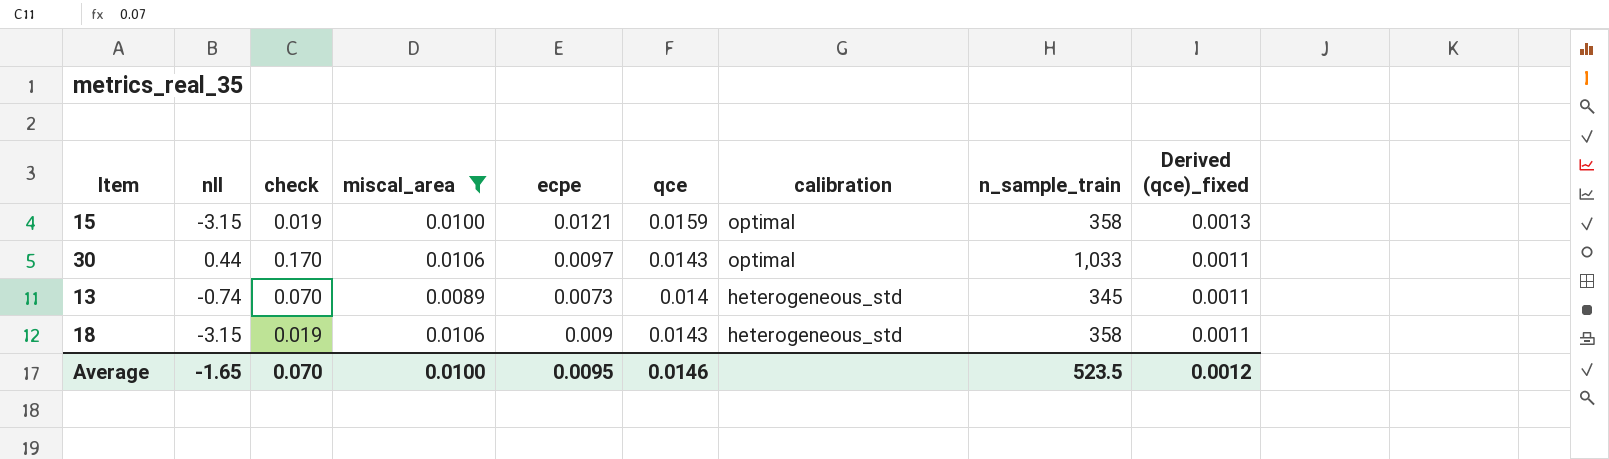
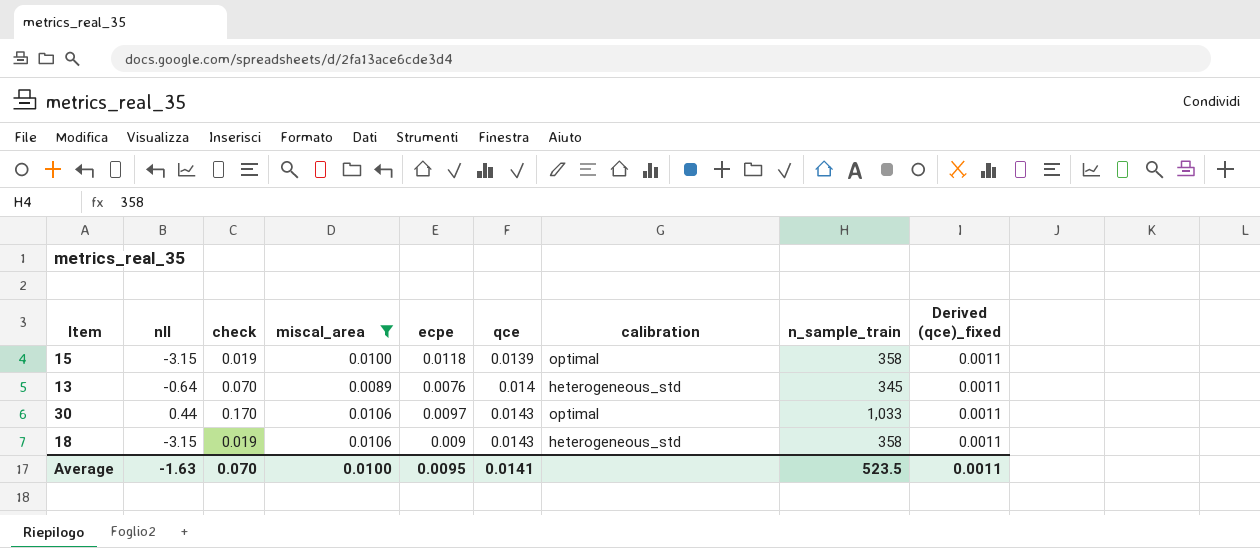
row order: calibration descending -> qce ascending
15 | ecpe: 0.0121 -> 0.0118
15 | qce: 0.0159 -> 0.0139
15 | Derived (qce)_fixed: 0.0013 -> 0.0011
13 | nll: -0.74 -> -0.64
13 | ecpe: 0.0073 -> 0.0076
Average | nll: -1.65 -> -1.63
Average | qce: 0.0146 -> 0.0141
Average | Derived (qce)_fixed: 0.0012 -> 0.0011

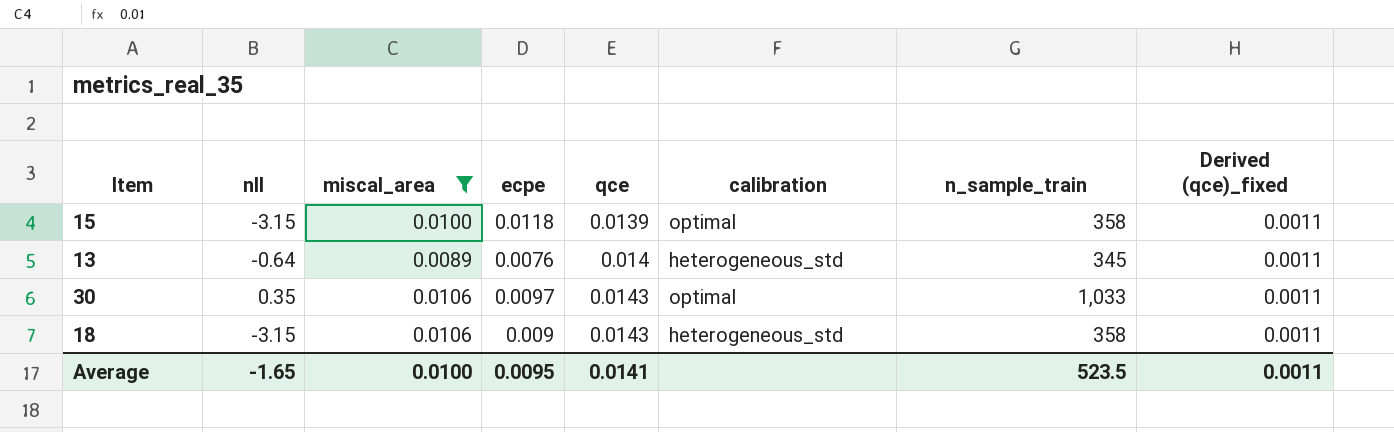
column check | position: 3 -> none
30 | nll: 0.44 -> 0.35
Average | nll: -1.63 -> -1.65

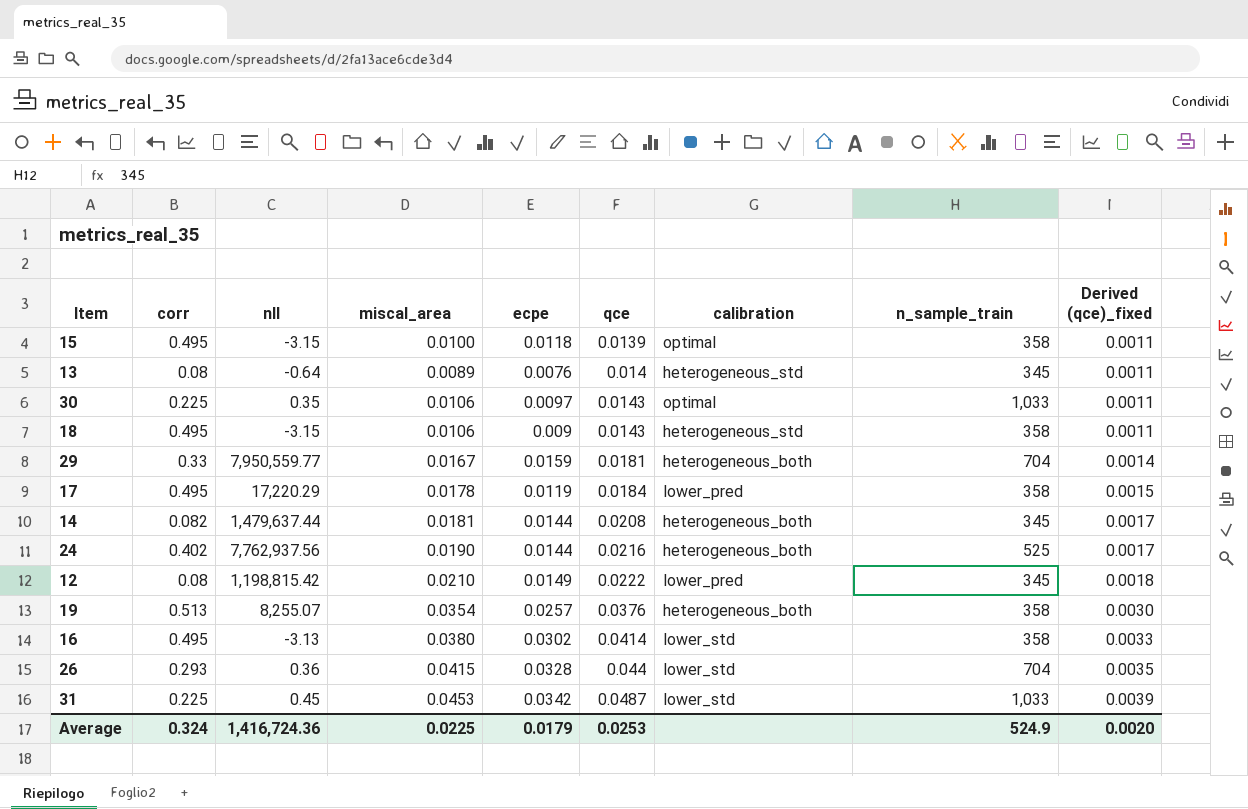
filter: miscal_area <= 0.0106 -> none
column corr | position: none -> 2
Average | nll: -1.65 -> 1,416,724.36
Average | miscal_area: 0.0100 -> 0.0225
Average | ecpe: 0.0095 -> 0.0179
Average | qce: 0.0141 -> 0.0253
Average | n_sample_train: 523.5 -> 524.9
Average | Derived (qce)_fixed: 0.0011 -> 0.0020

